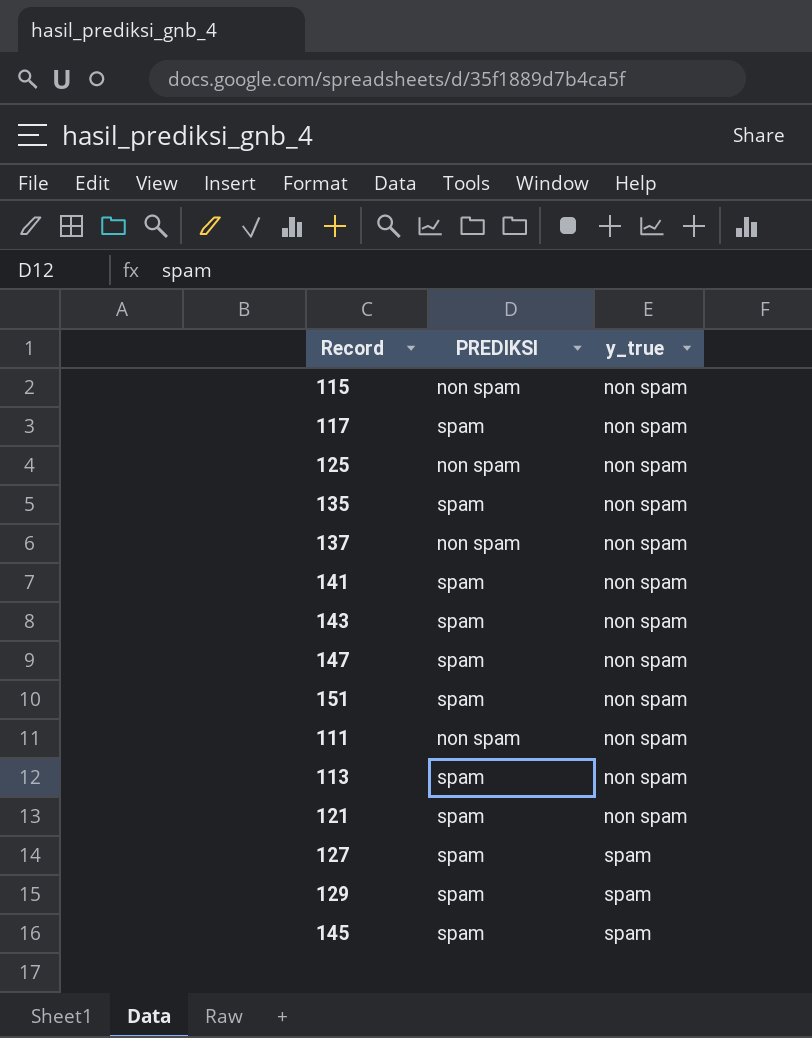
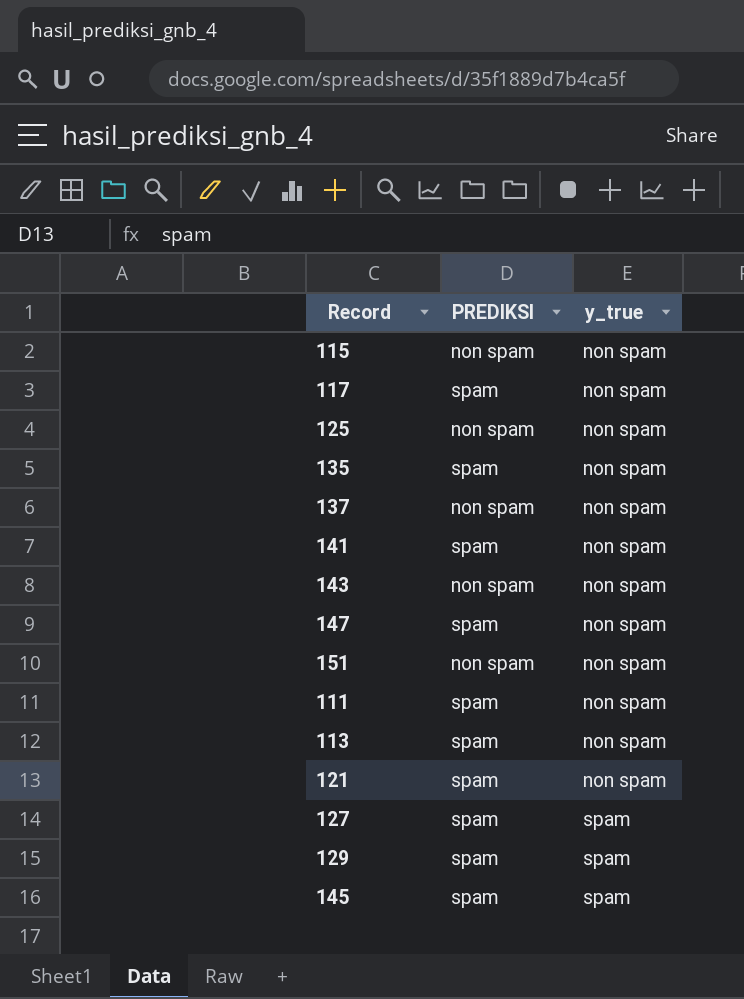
143 | PREDIKSI: spam -> non spam
151 | PREDIKSI: spam -> non spam
111 | PREDIKSI: non spam -> spam

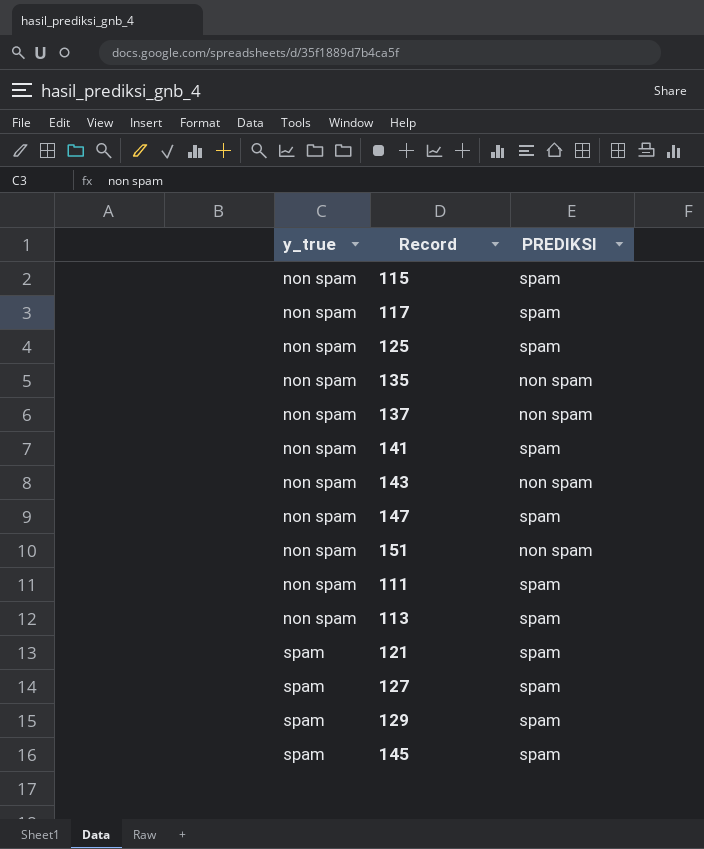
column y_true | position: 3 -> 1
115 | PREDIKSI: non spam -> spam
125 | PREDIKSI: non spam -> spam
135 | PREDIKSI: spam -> non spam
121 | y_true: non spam -> spam

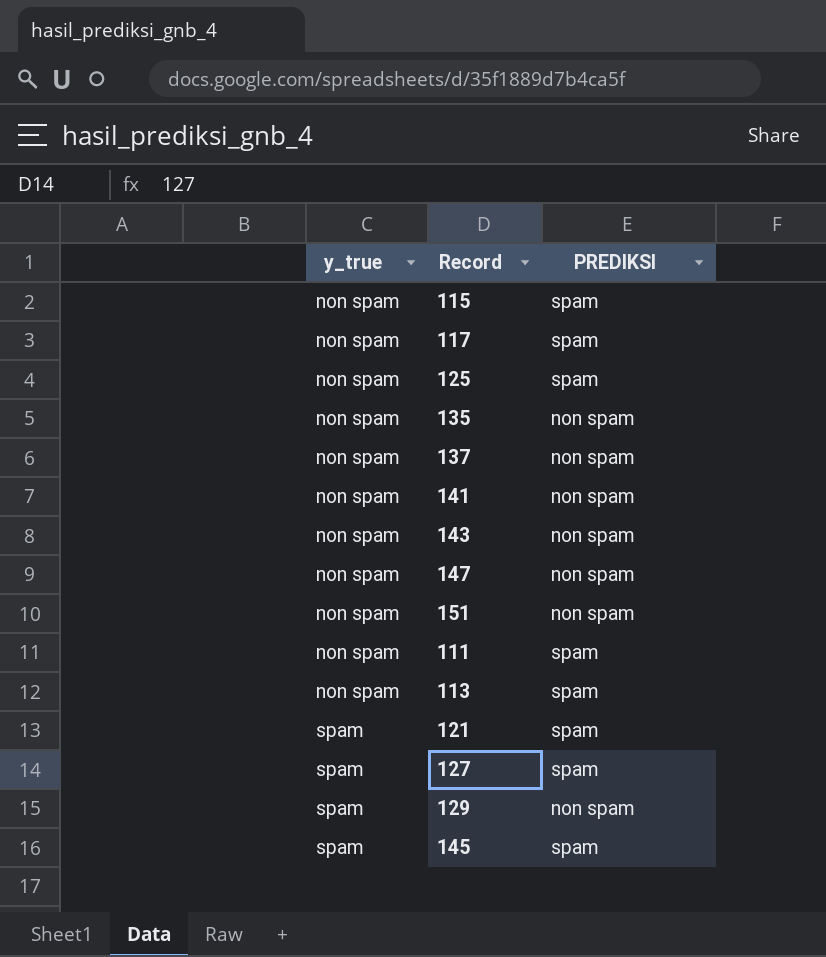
141 | PREDIKSI: spam -> non spam
147 | PREDIKSI: spam -> non spam
129 | PREDIKSI: spam -> non spam

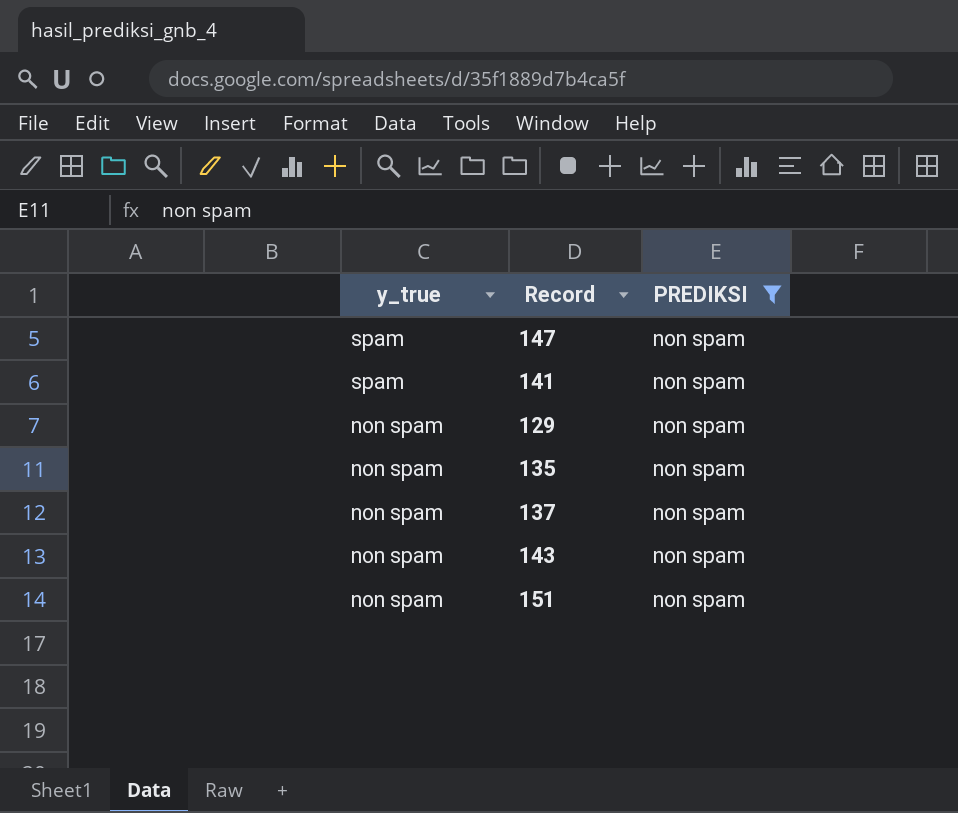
filter: none -> PREDIKSI = non spam
row order: y_true ascending -> y_true descending
147 | y_true: non spam -> spam
141 | y_true: non spam -> spam
129 | y_true: spam -> non spam

